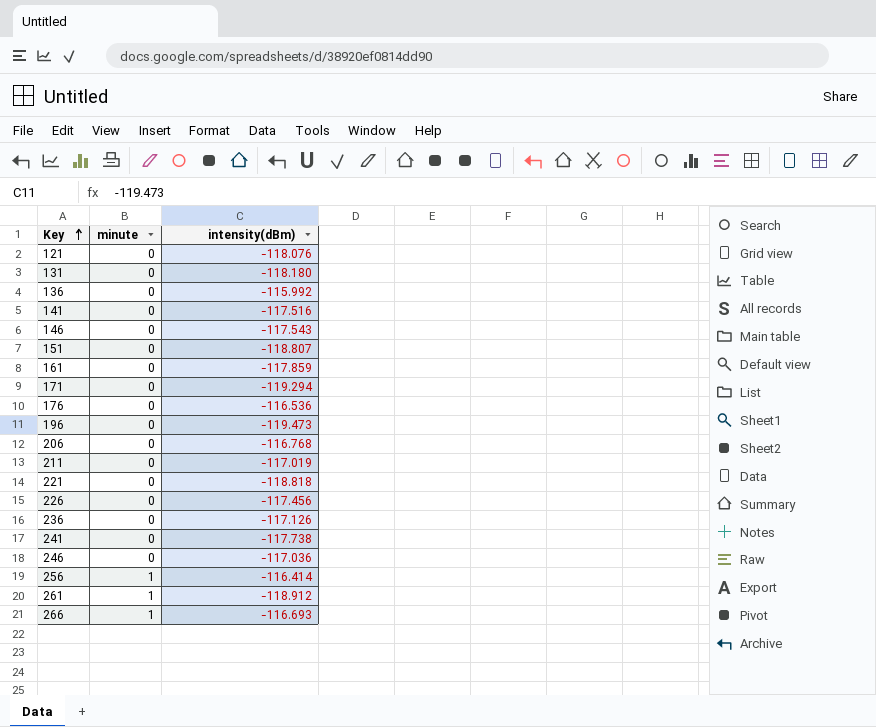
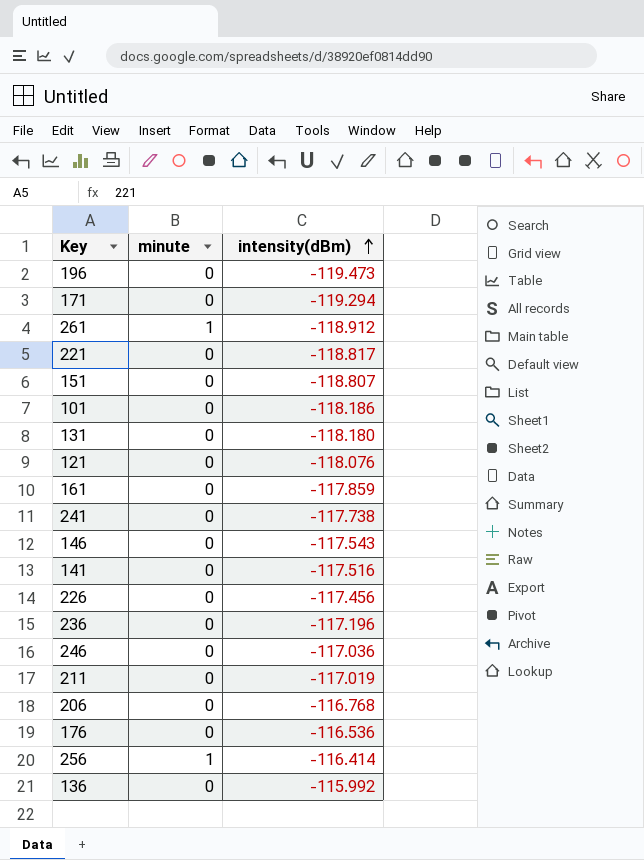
row order: Key ascending -> intensity(dBm) ascending
row 266: 1 | -116.693 -> none
221 | intensity(dBm): -118.818 -> -118.817
row 101: none -> 0 | -118.186
236 | intensity(dBm): -117.126 -> -117.196

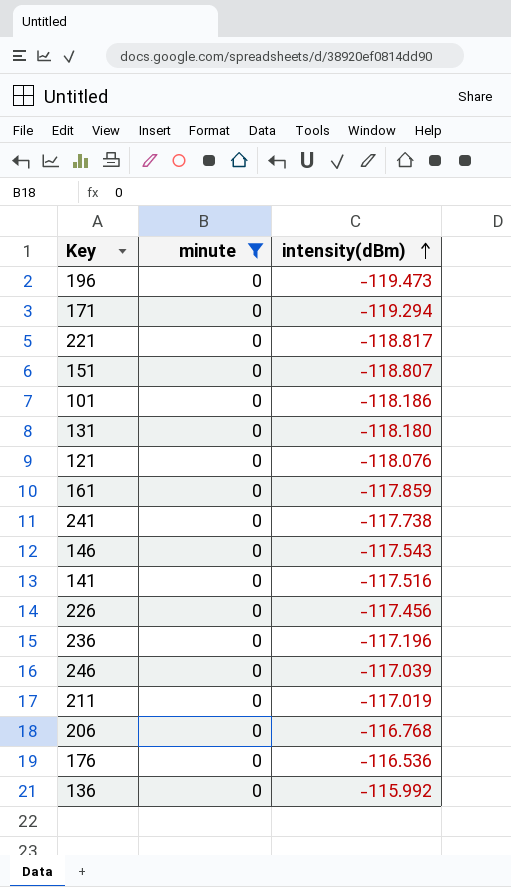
filter: none -> minute = 0
246 | intensity(dBm): -117.036 -> -117.039

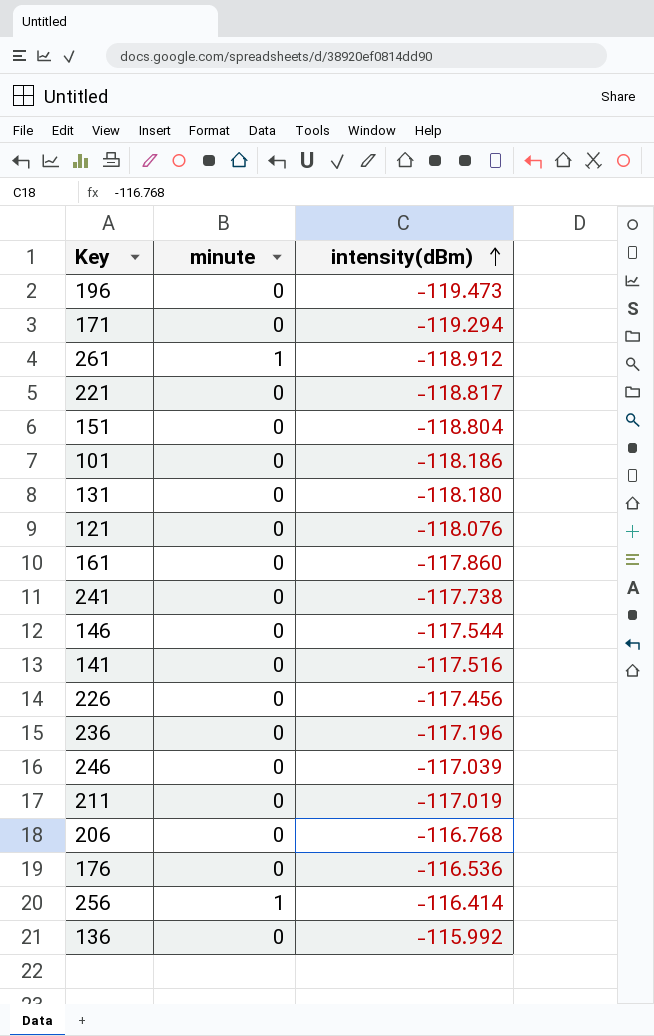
filter: minute = 0 -> none
151 | intensity(dBm): -118.807 -> -118.804
161 | intensity(dBm): -117.859 -> -117.860
146 | intensity(dBm): -117.543 -> -117.544

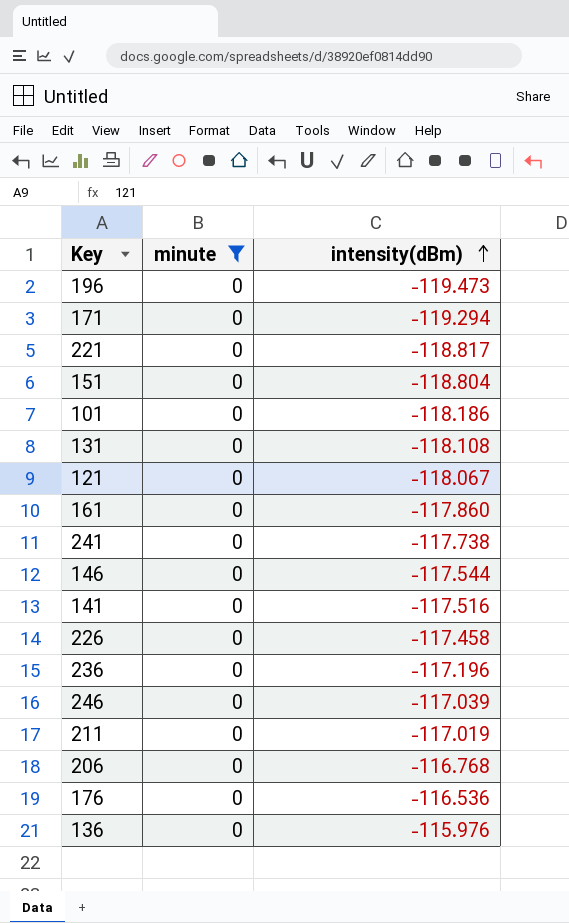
filter: none -> minute = 0
131 | intensity(dBm): -118.180 -> -118.108
121 | intensity(dBm): -118.076 -> -118.067
226 | intensity(dBm): -117.456 -> -117.458
136 | intensity(dBm): -115.992 -> -115.976

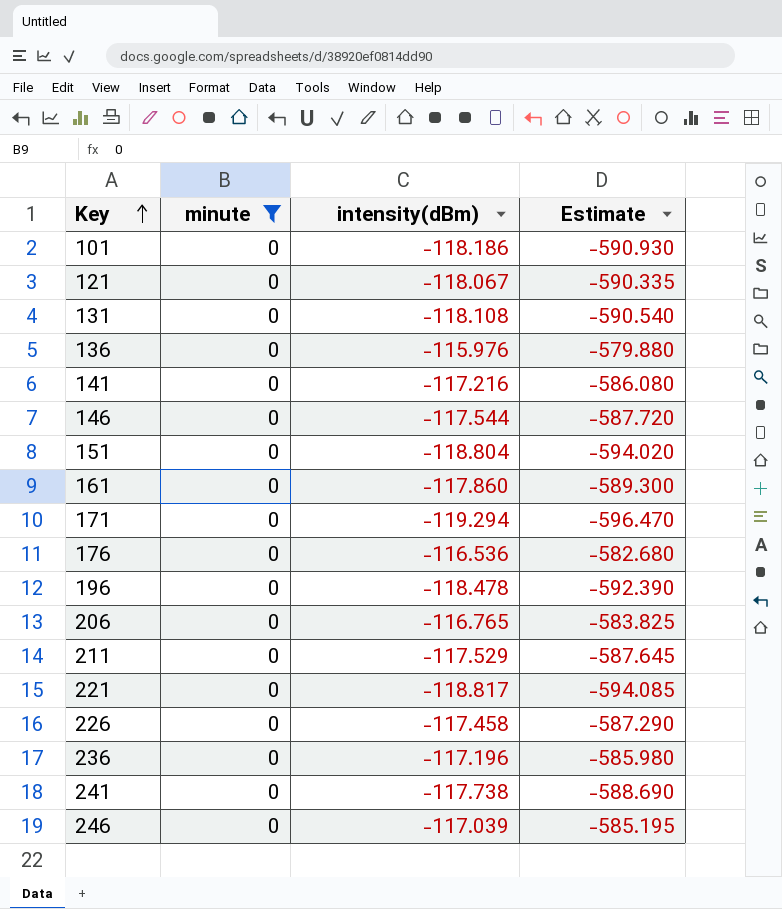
row order: intensity(dBm) ascending -> Key ascending
column Estimate | formula: none -> [intensity(dBm)] * 5
141 | intensity(dBm): -117.516 -> -117.216
196 | intensity(dBm): -119.473 -> -118.478
206 | intensity(dBm): -116.768 -> -116.765
211 | intensity(dBm): -117.019 -> -117.529

